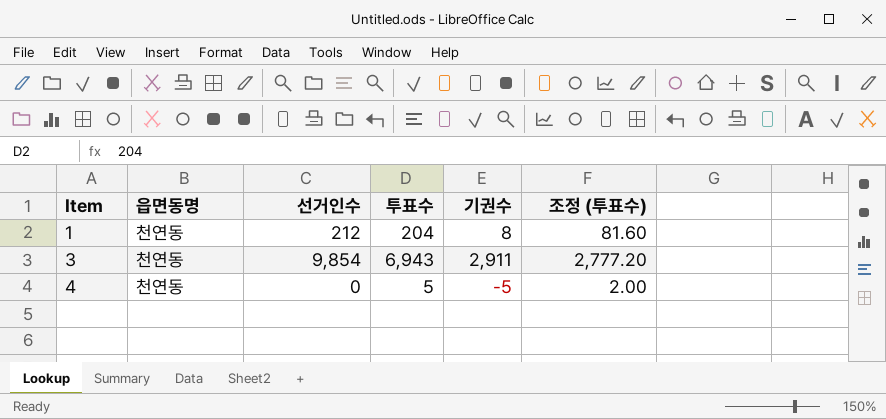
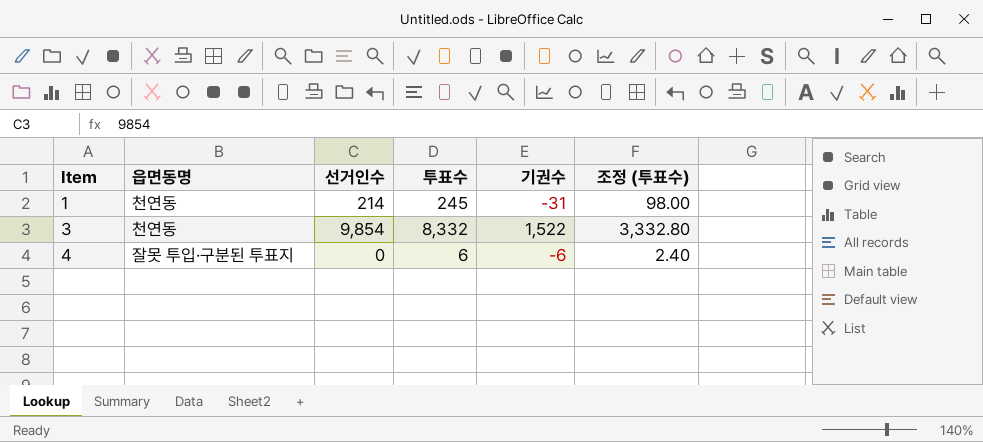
1 | 선거인수: 212 -> 214
1 | 투표수: 204 -> 245
1 | 기권수: 8 -> -31
1 | 조정 (투표수): 81.60 -> 98.00
3 | 투표수: 6,943 -> 8,332
3 | 기권수: 2,911 -> 1,522
3 | 조정 (투표수): 2,777.20 -> 3,332.80
4 | 읍면동명: 천연동 -> 잘못 투입·구분된 투표지
4 | 투표수: 5 -> 6
4 | 기권수: -5 -> -6
4 | 조정 (투표수): 2.00 -> 2.40

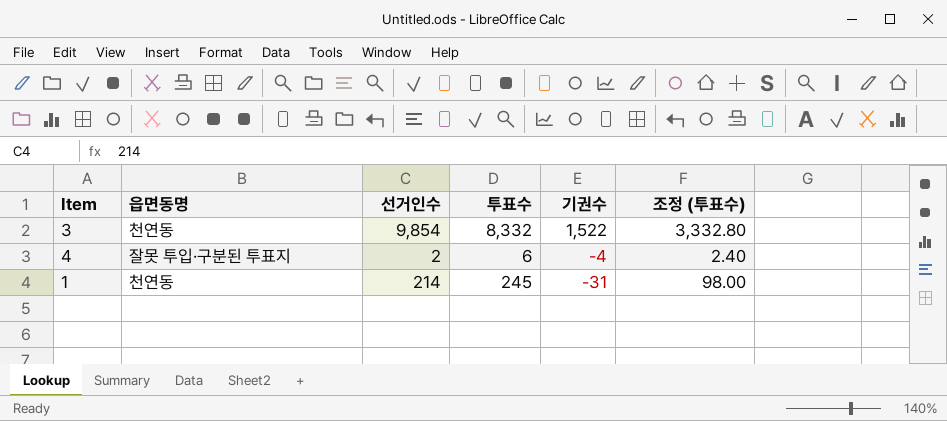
row order: Item ascending -> 기권수 descending
4 | 선거인수: 0 -> 2
4 | 기권수: -6 -> -4

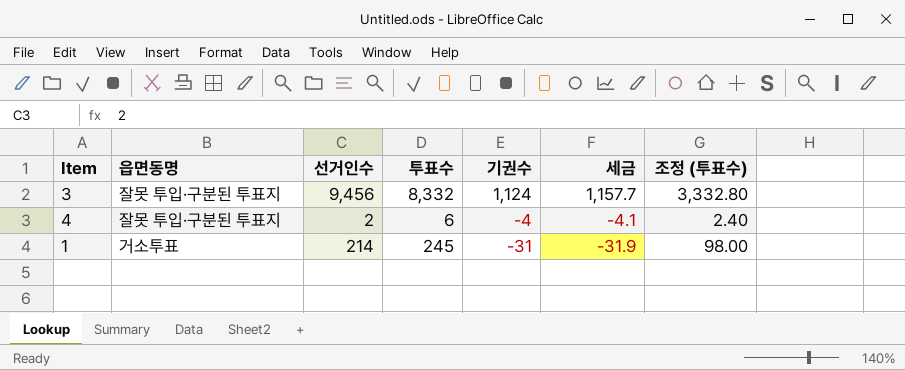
column 세금 | formula: none -> [기권수] * 1.03
3 | 읍면동명: 천연동 -> 잘못 투입·구분된 투표지
3 | 선거인수: 9,854 -> 9,456
3 | 기권수: 1,522 -> 1,124
1 | 읍면동명: 천연동 -> 거소투표

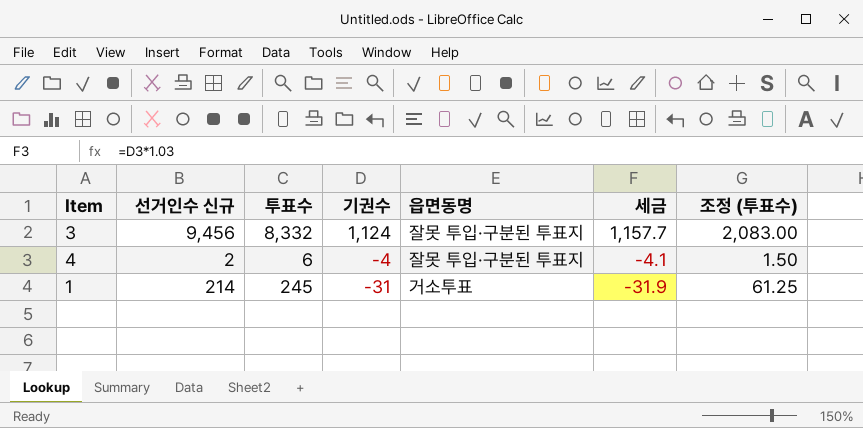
column name: 선거인수 -> 선거인수 신규
column 읍면동명 | position: 2 -> 5
column 조정 (투표수) | formula: [투표수] * 0.4 -> [투표수] * 0.25

